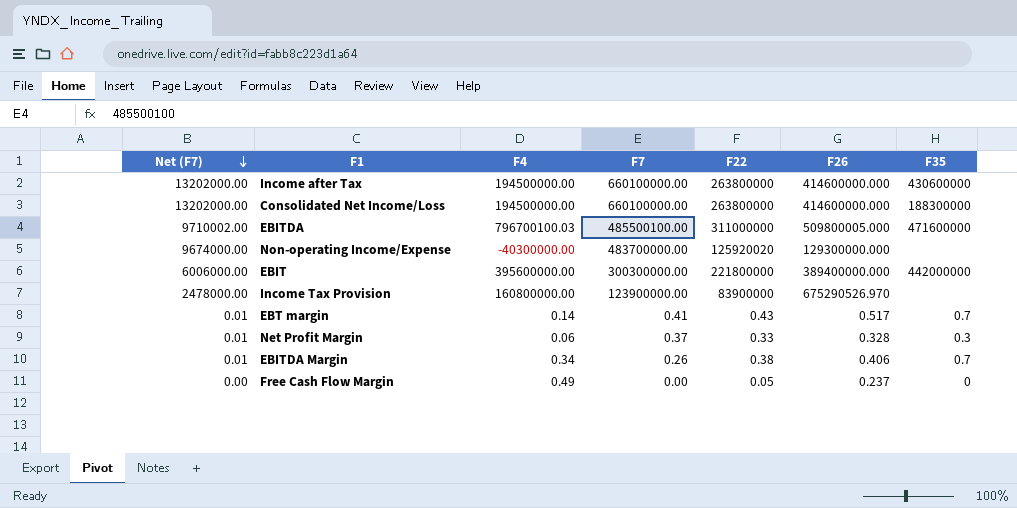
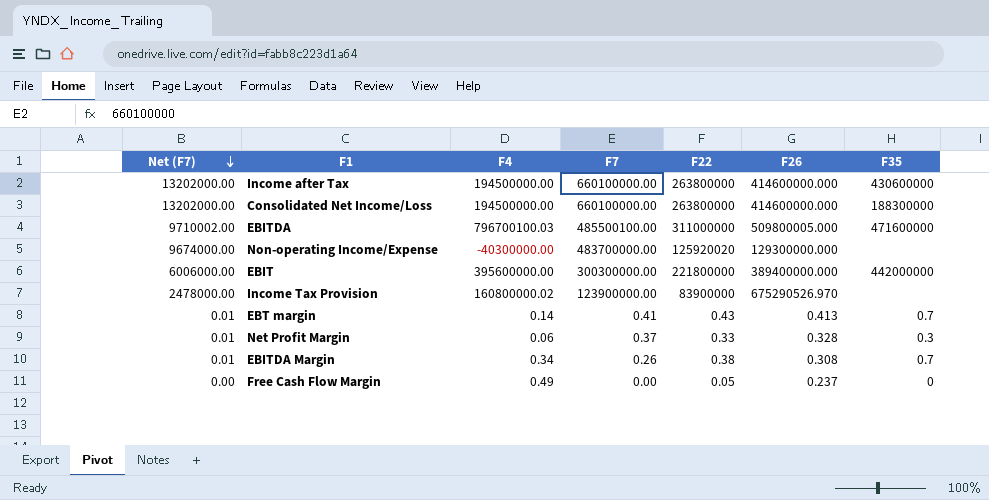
Income Tax Provision | F4: 160800000.00 -> 160800000.02
EBT margin | F26: 0.517 -> 0.413
EBITDA Margin | F26: 0.406 -> 0.308

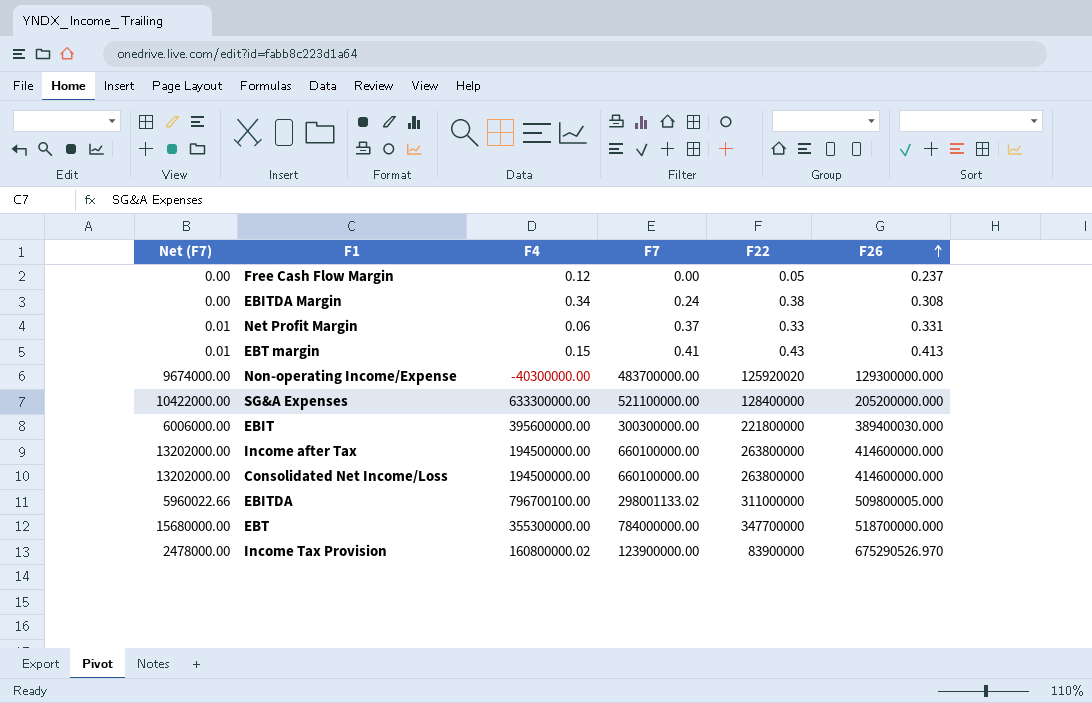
row order: Net (F7) descending -> F26 ascending
column F35 | position: 7 -> none
Free Cash Flow Margin | F4: 0.49 -> 0.12
EBITDA Margin | Net (F7): 0.01 -> 0.00
EBITDA Margin | F7: 0.26 -> 0.24
Net Profit Margin | F26: 0.328 -> 0.331
EBT margin | F4: 0.14 -> 0.15
row SG&A Expenses: none -> 10422000.00 | 633300000.00 | 521100000.00 | 128400000 | 205200000.000
EBIT | F26: 389400000.000 -> 389400030.000
EBITDA | Net (F7): 9710002.00 -> 5960022.66
EBITDA | F4: 796700100.03 -> 796700100.00
EBITDA | F7: 485500100.00 -> 298001133.02
row EBT: none -> 15680000.00 | 355300000.00 | 784000000.00 | 347700000 | 518700000.000

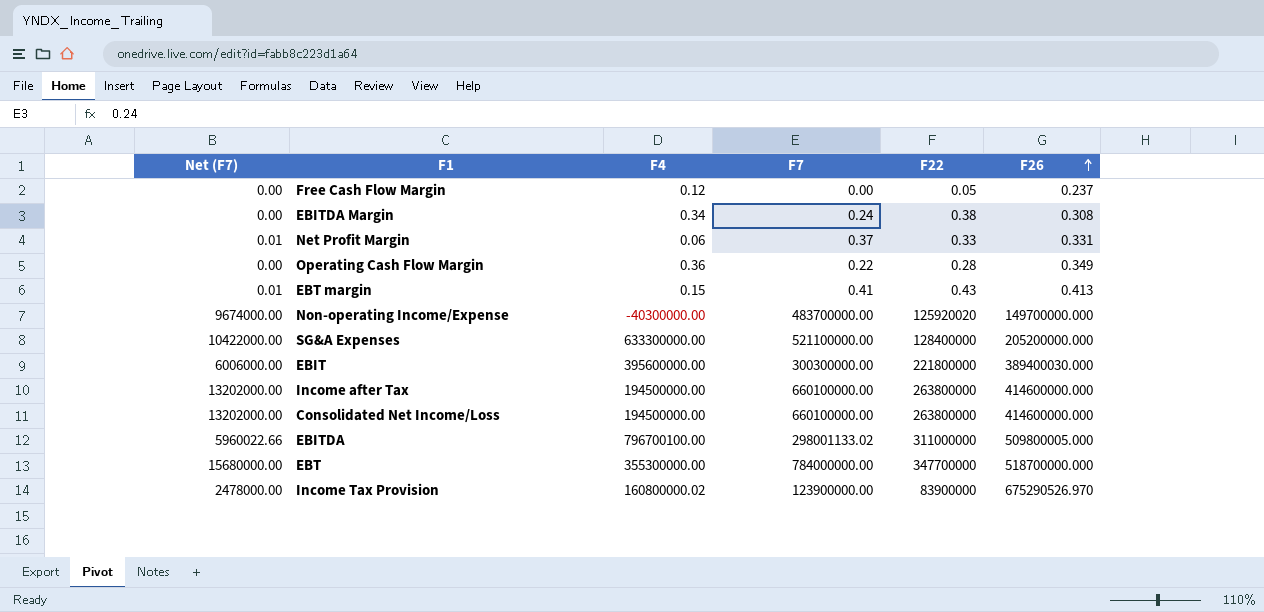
row Operating Cash Flow Margin: none -> 0.00 | 0.36 | 0.22 | 0.28 | 0.349
Non-operating Income/Expense | F26: 129300000.000 -> 149700000.000

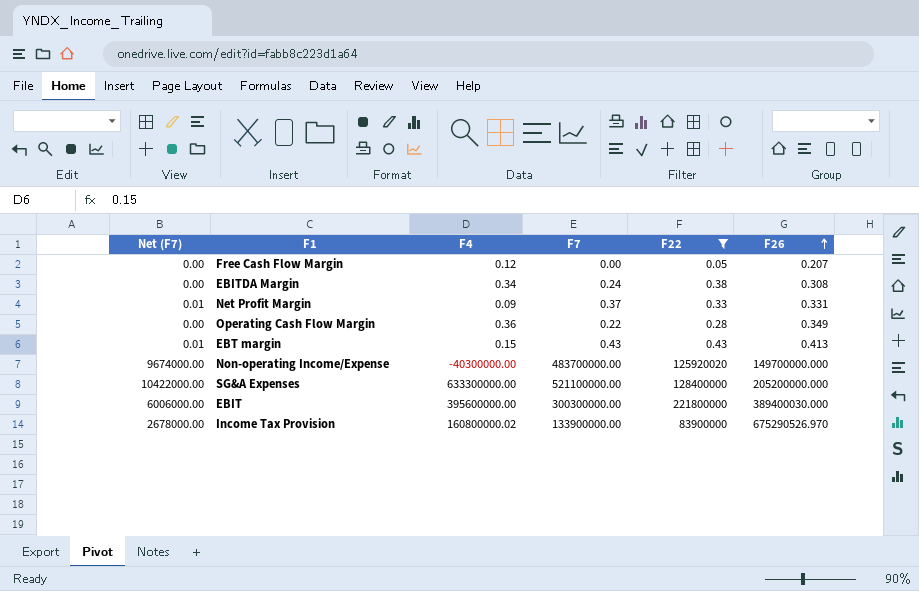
filter: none -> F22 <= 221800000
Free Cash Flow Margin | F26: 0.237 -> 0.207
Net Profit Margin | F4: 0.06 -> 0.09
EBT margin | F7: 0.41 -> 0.43
Income Tax Provision | Net (F7): 2478000.00 -> 2678000.00
Income Tax Provision | F7: 123900000.00 -> 133900000.00

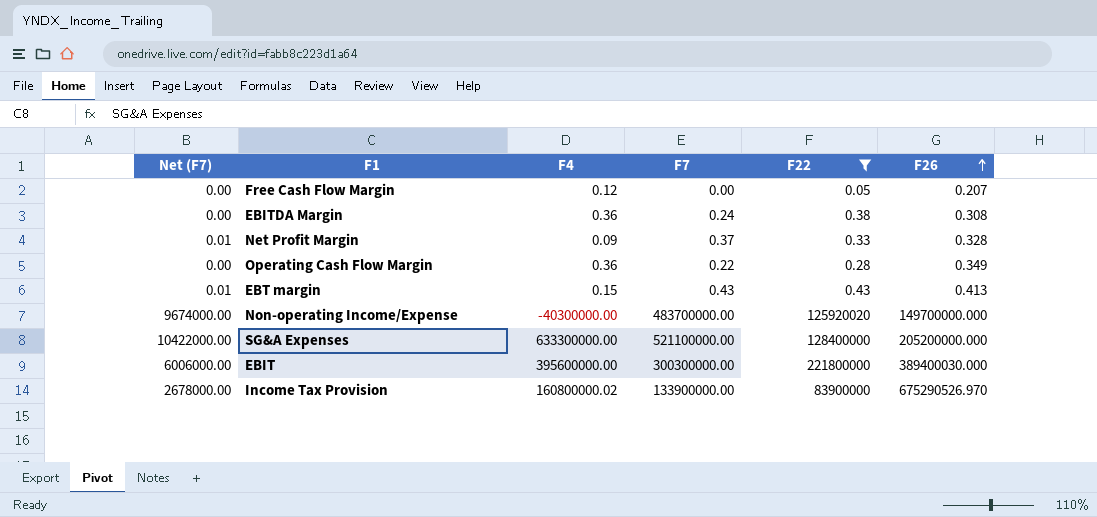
EBITDA Margin | F4: 0.34 -> 0.36
Net Profit Margin | F26: 0.331 -> 0.328

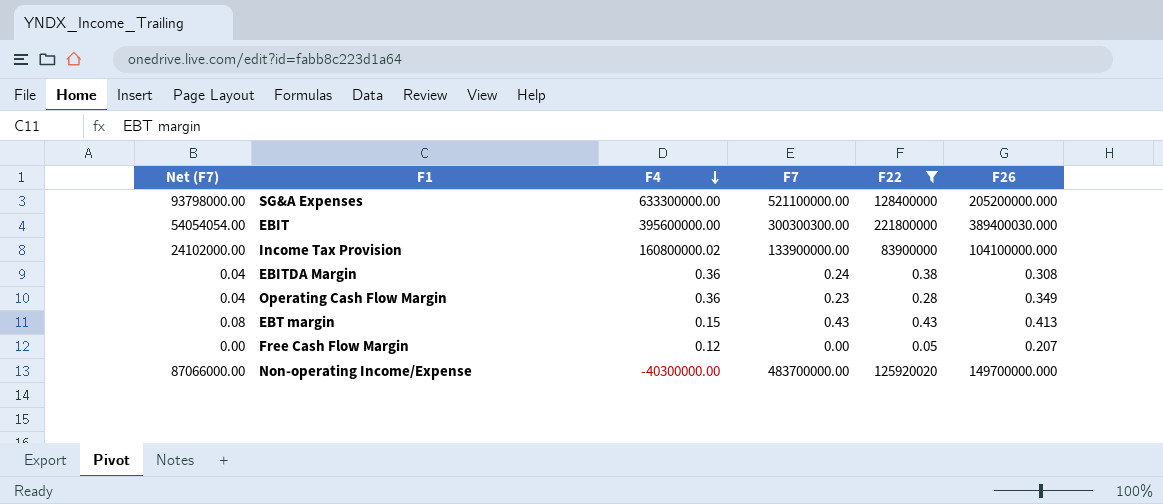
row order: F26 ascending -> F4 descending
column Net (F7) | formula: [F7] * 0.02 -> [F7] * 0.18
row Net Profit Margin: 0.01 | 0.09 | 0.37 | 0.33 | 0.328 -> none
EBIT | F7: 300300000.00 -> 300300300.00
Income Tax Provision | F26: 675290526.970 -> 104100000.000
Operating Cash Flow Margin | F7: 0.22 -> 0.23

